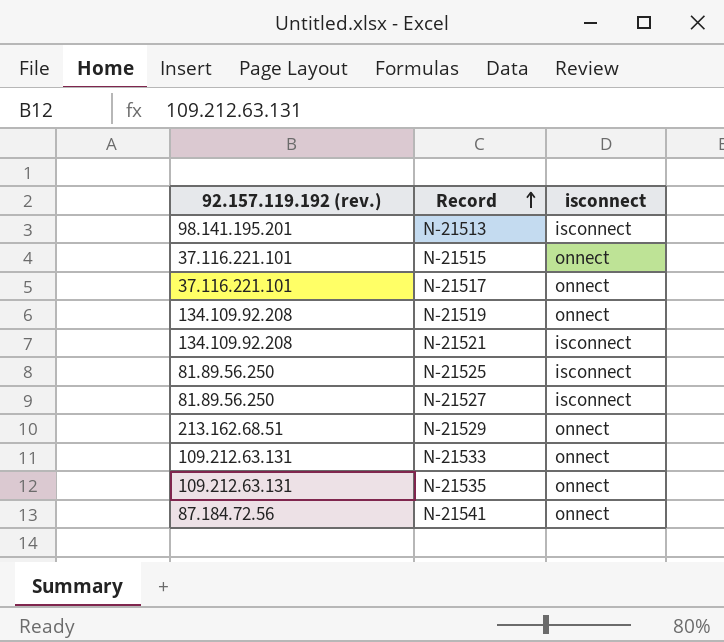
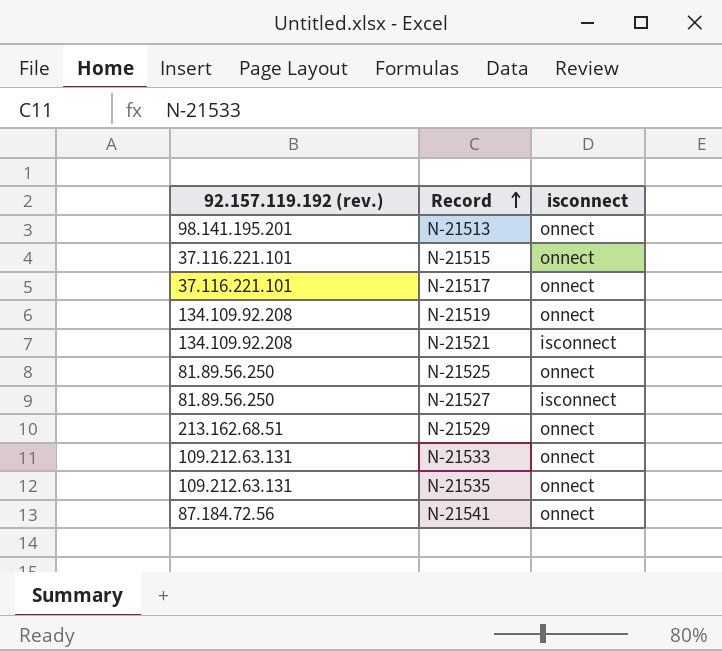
N-21513 | isconnect: isconnect -> onnect
N-21525 | isconnect: isconnect -> onnect

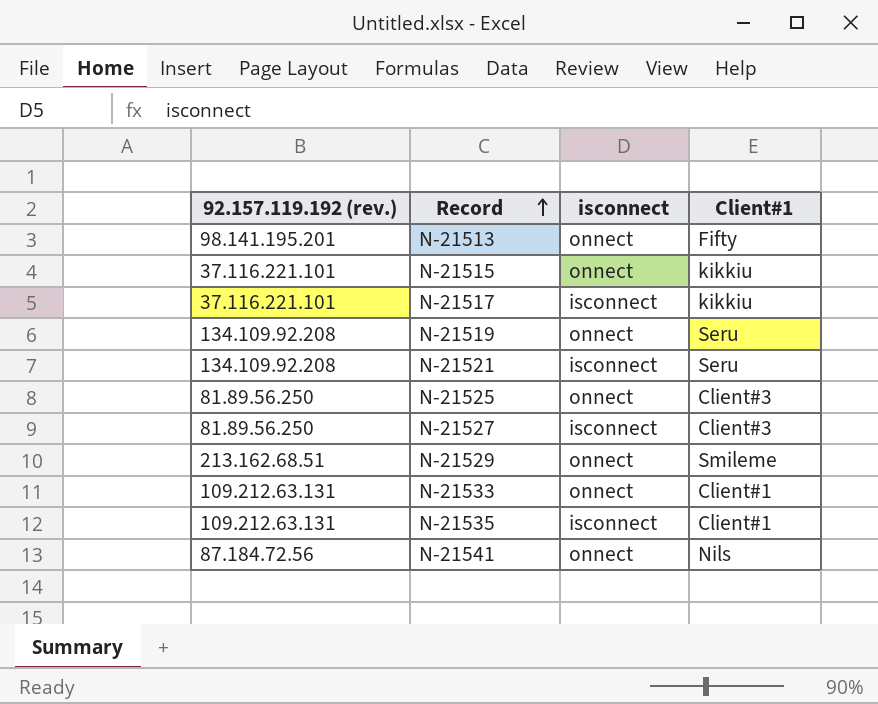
column Client#1 | position: none -> 4
N-21517 | isconnect: onnect -> isconnect
N-21535 | isconnect: onnect -> isconnect

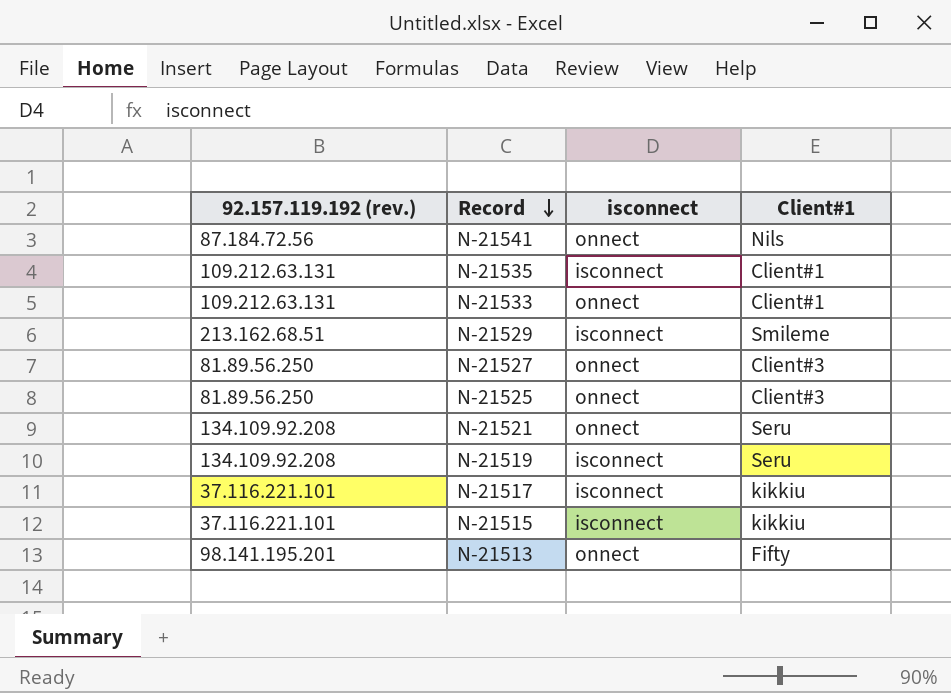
row order: Record ascending -> Record descending
N-21529 | isconnect: onnect -> isconnect
N-21527 | isconnect: isconnect -> onnect
N-21521 | isconnect: isconnect -> onnect
N-21519 | isconnect: onnect -> isconnect
N-21515 | isconnect: onnect -> isconnect

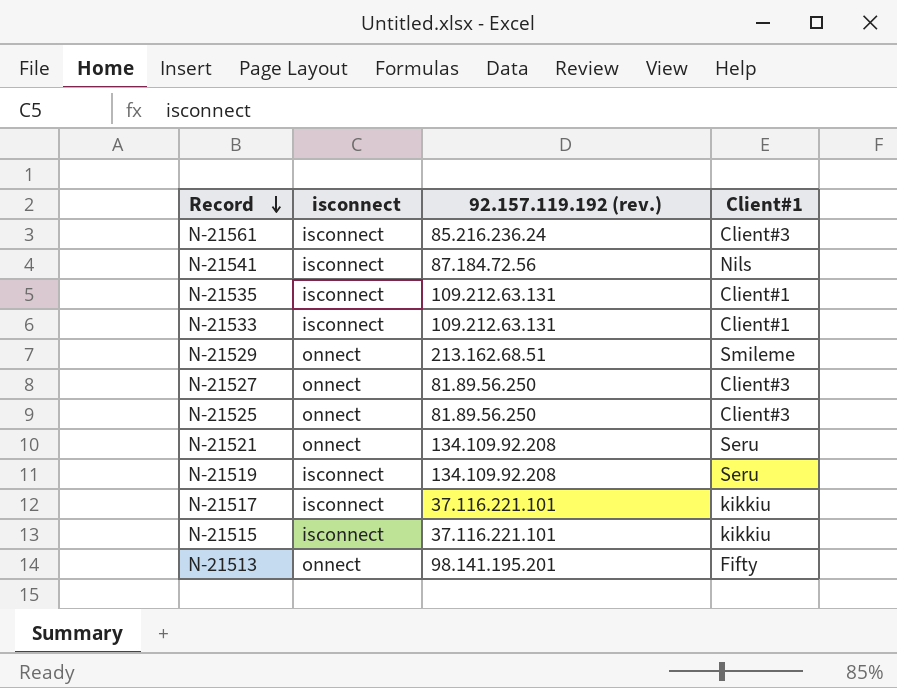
column 92.157.119.192 (rev.) | position: 1 -> 3
row N-21561: none -> isconnect | 85.216.236.24 | Client#3
N-21541 | isconnect: onnect -> isconnect
N-21533 | isconnect: onnect -> isconnect
N-21529 | isconnect: isconnect -> onnect

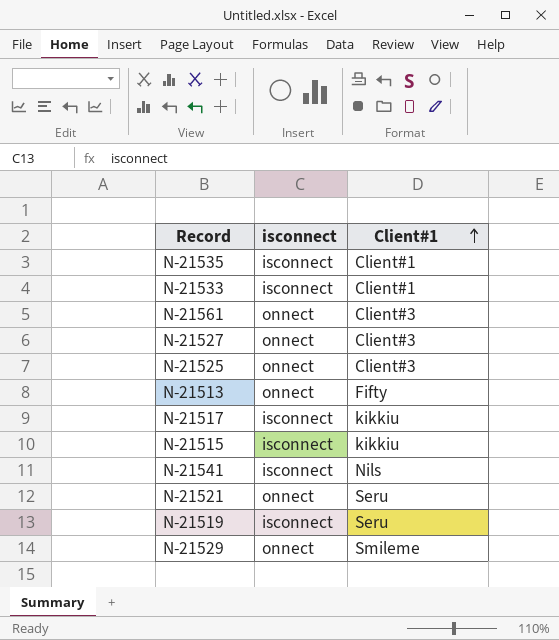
row order: Record descending -> Client#1 ascending
column 92.157.119.192 (rev.) | position: 3 -> none
N-21561 | isconnect: isconnect -> onnect

